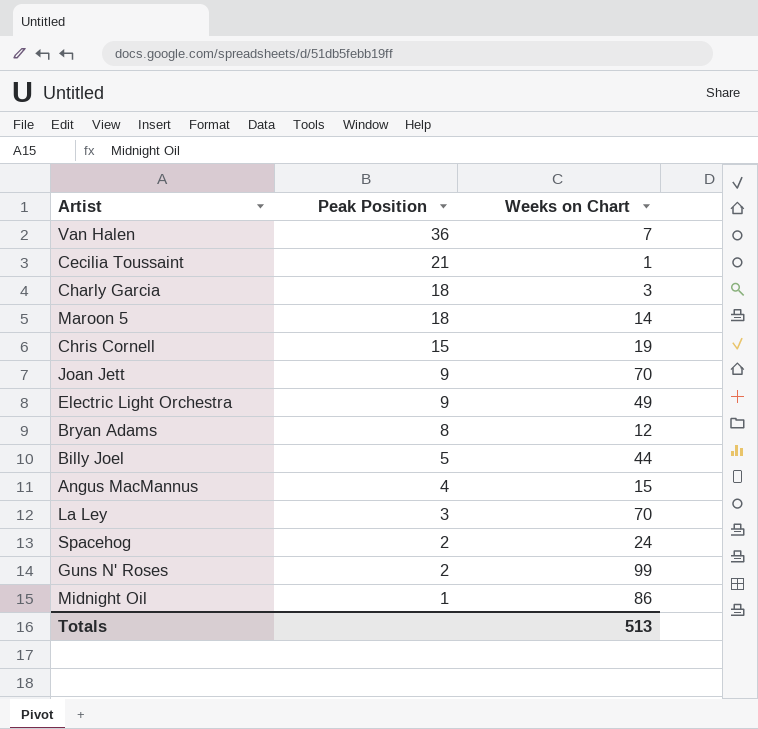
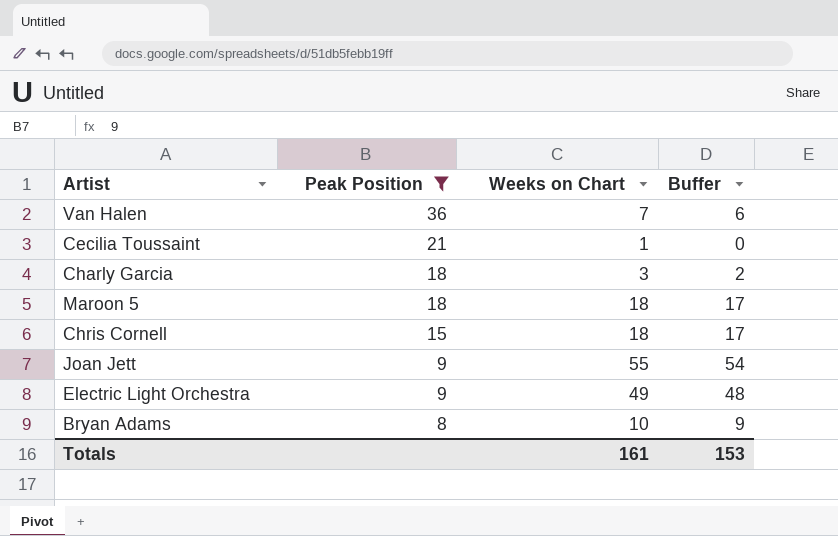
filter: none -> Peak Position >= 8
column Buffer | formula: none -> [Weeks on Chart] - 1
Maroon 5 | Weeks on Chart: 14 -> 18
Chris Cornell | Weeks on Chart: 19 -> 18
Joan Jett | Weeks on Chart: 70 -> 55
Bryan Adams | Weeks on Chart: 12 -> 10
Totals | Weeks on Chart: 513 -> 161

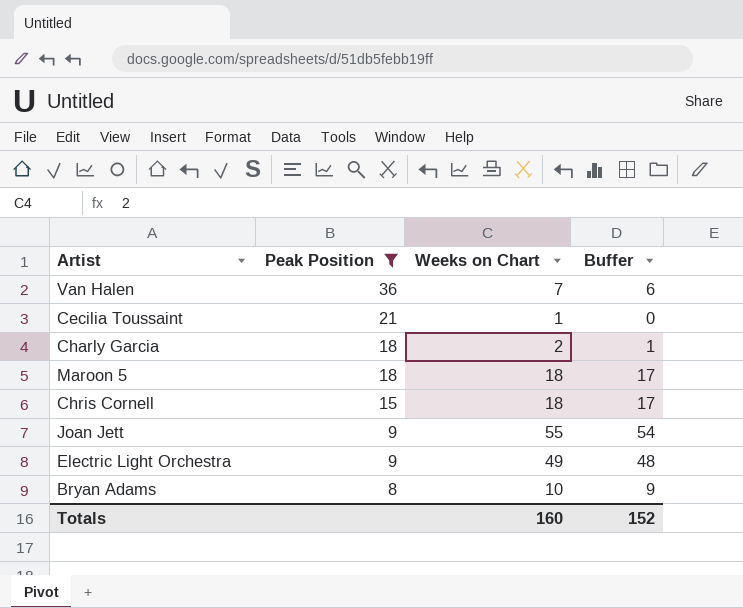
Charly Garcia | Weeks on Chart: 3 -> 2
Charly Garcia | Buffer: 2 -> 1
Totals | Weeks on Chart: 161 -> 160
Totals | Buffer: 153 -> 152

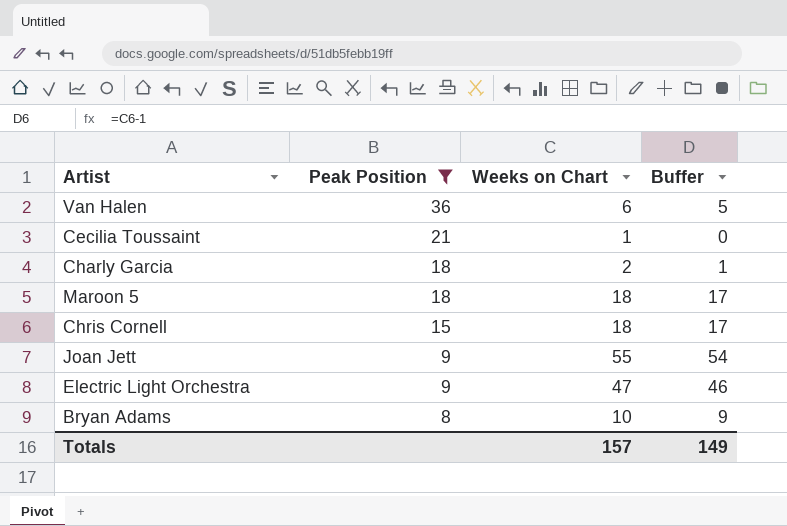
Van Halen | Weeks on Chart: 7 -> 6
Van Halen | Buffer: 6 -> 5
Electric Light Orchestra | Weeks on Chart: 49 -> 47
Electric Light Orchestra | Buffer: 48 -> 46
Totals | Weeks on Chart: 160 -> 157
Totals | Buffer: 152 -> 149

